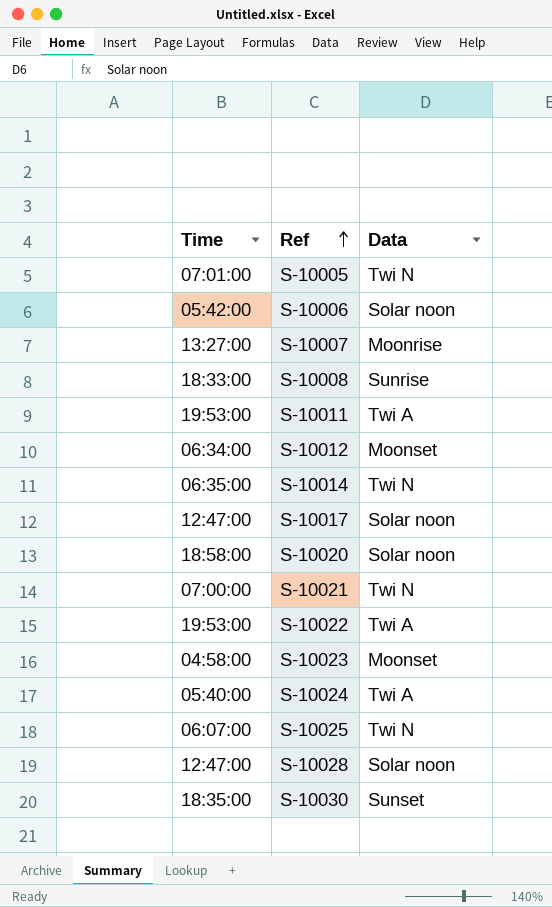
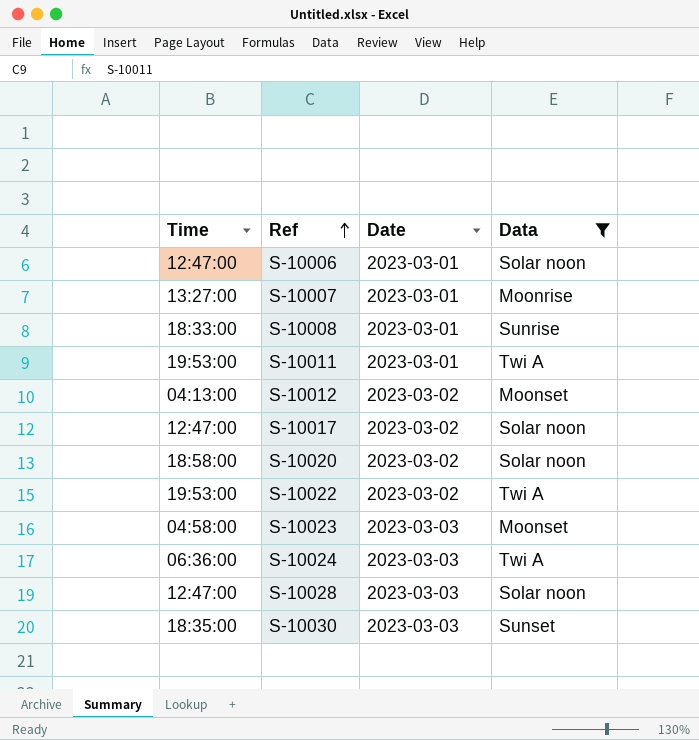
filter: none -> Data != Twi N
column Date | position: none -> 3
S-10006 | Time: 05:42:00 -> 12:47:00
S-10012 | Time: 06:34:00 -> 04:13:00
S-10024 | Time: 05:40:00 -> 06:36:00

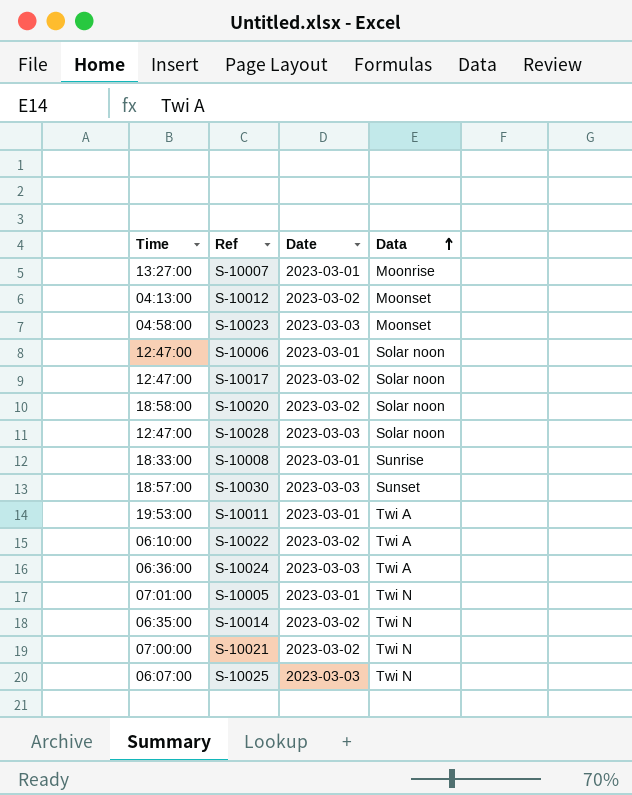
filter: Data != Twi N -> none
row order: Ref ascending -> Data ascending
S-10030 | Time: 18:35:00 -> 18:57:00
S-10022 | Time: 19:53:00 -> 06:10:00

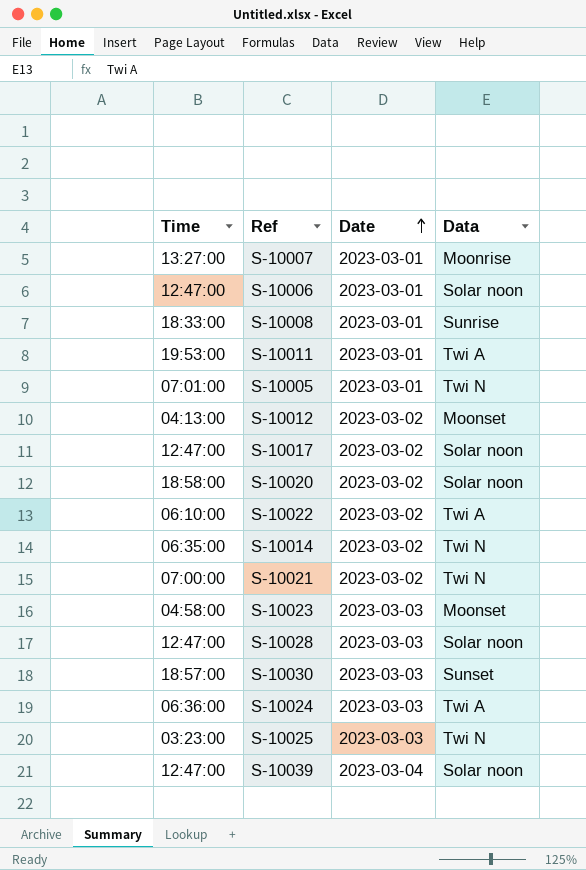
row order: Data ascending -> Date ascending
S-10025 | Time: 06:07:00 -> 03:23:00
row S-10039: none -> 12:47:00 | 2023-03-04 | Solar noon

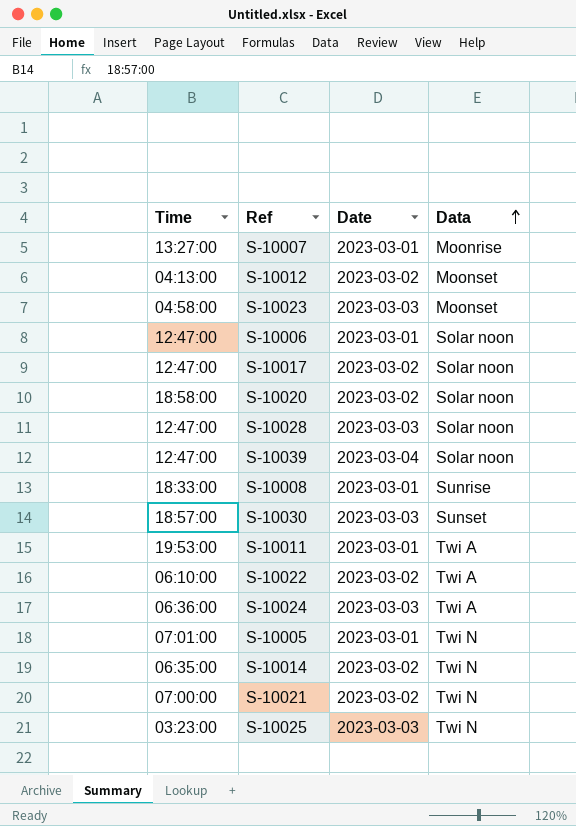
row order: Date ascending -> Data ascending

